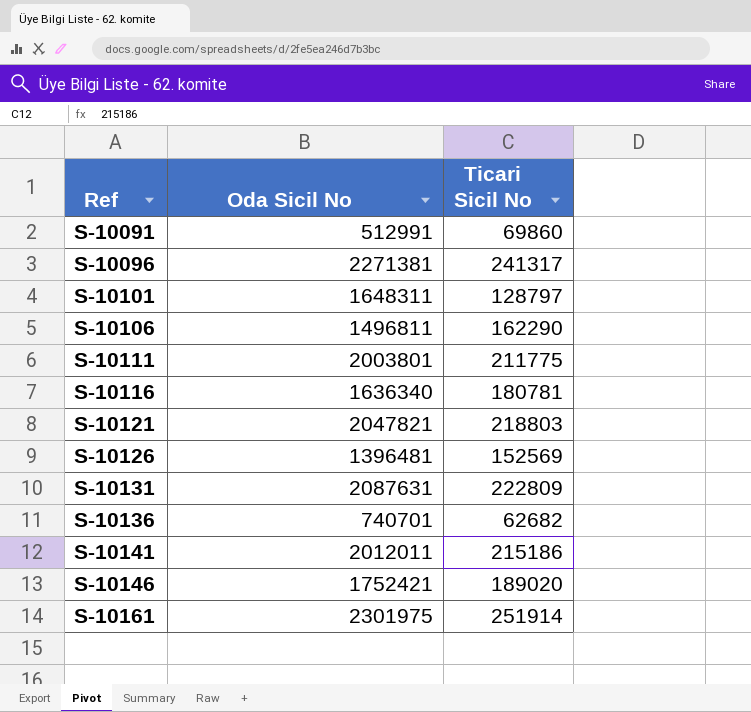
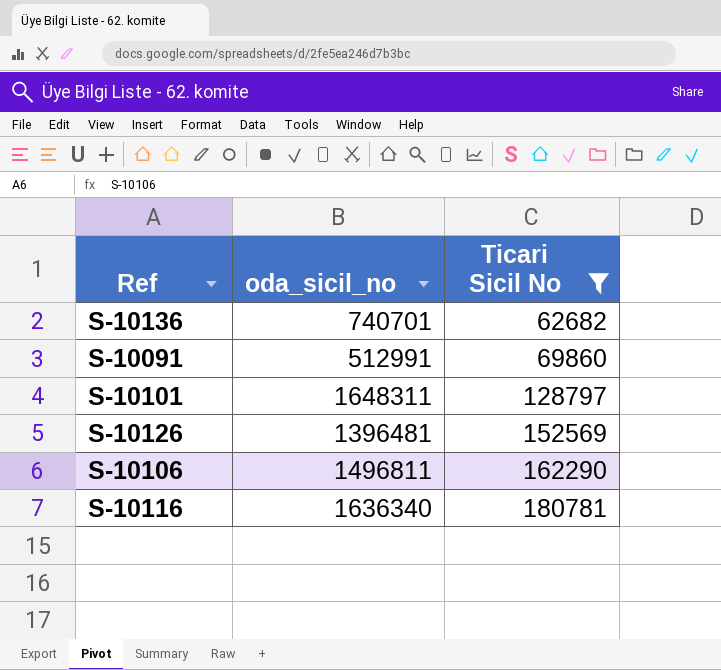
filter: none -> Ticari Sicil No <= 180781
row order: Ref ascending -> Ticari Sicil No ascending
column name: Oda Sicil No -> oda_sicil_no

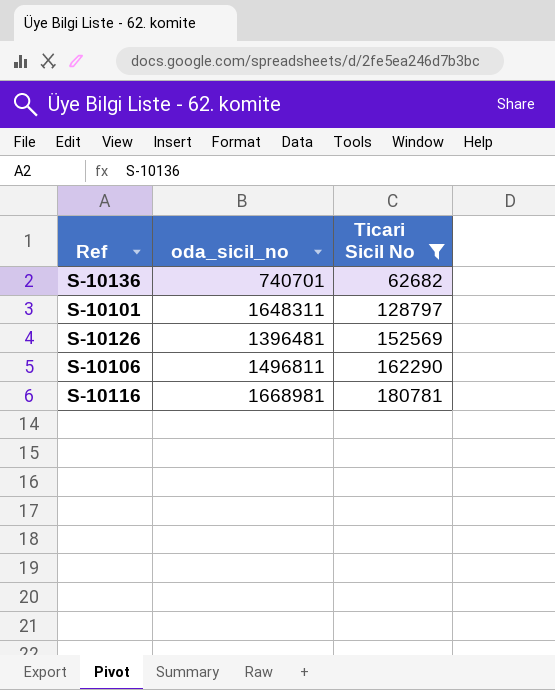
row S-10091: 512991 | 69860 -> none
S-10116 | oda_sicil_no: 1636340 -> 1668981

